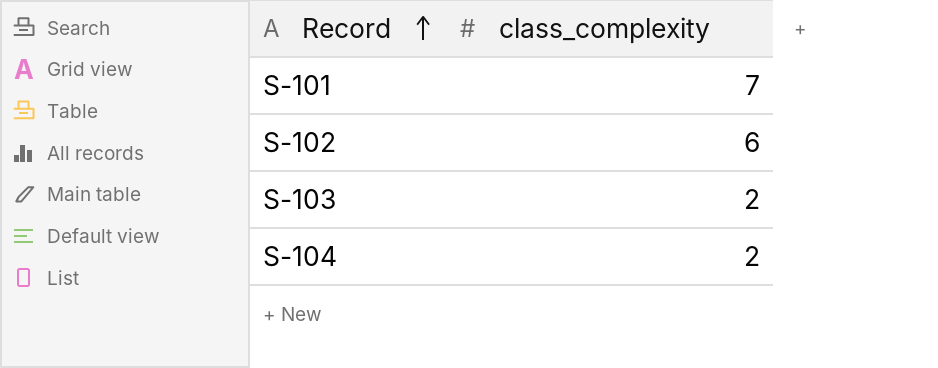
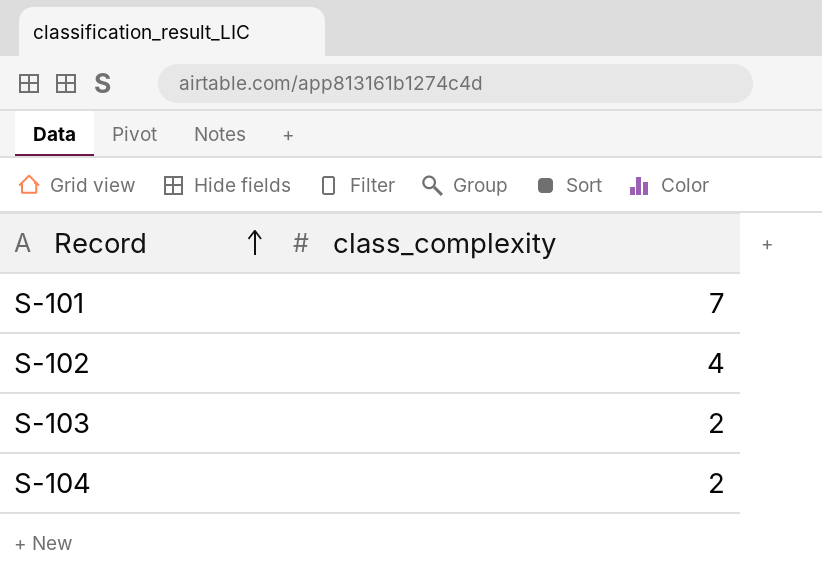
S-102 | class_complexity: 6 -> 4

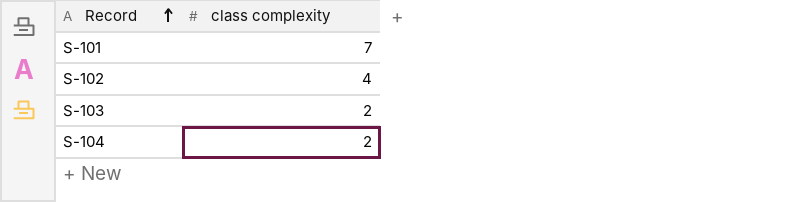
column name: class_complexity -> class complexity

